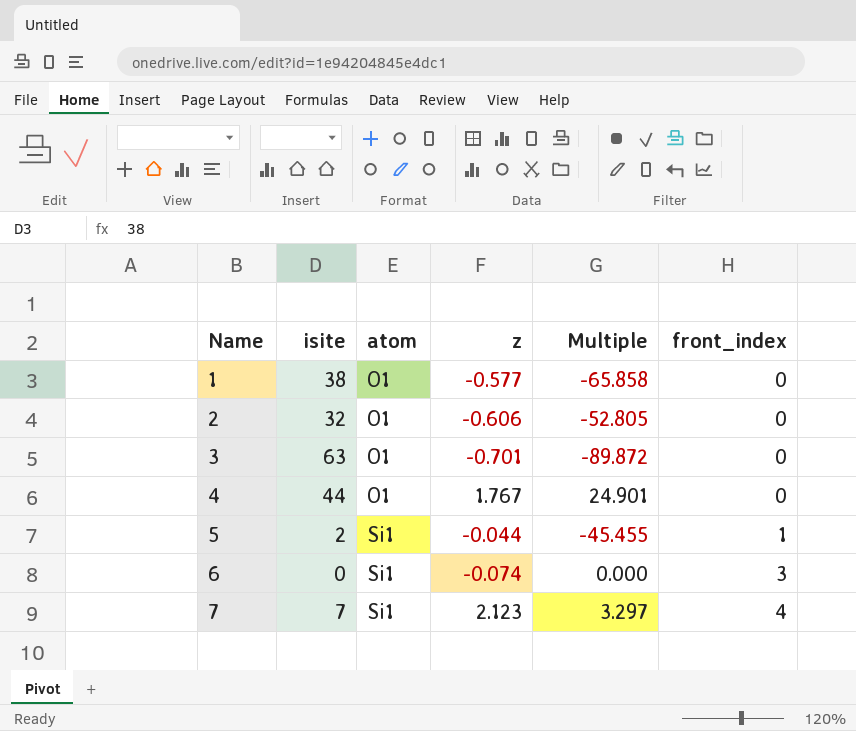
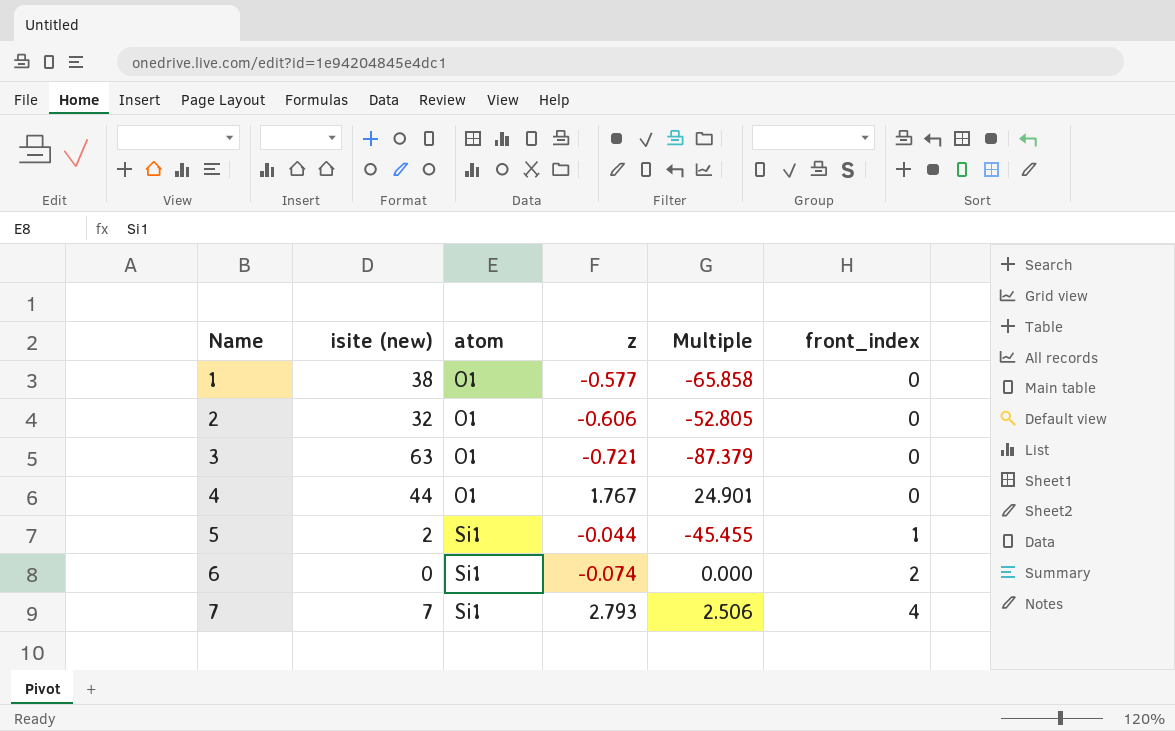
column name: isite -> isite (new)
3 | z: -0.701 -> -0.721
3 | Multiple: -89.872 -> -87.379
6 | front_index: 3 -> 2
7 | z: 2.123 -> 2.793
7 | Multiple: 3.297 -> 2.506

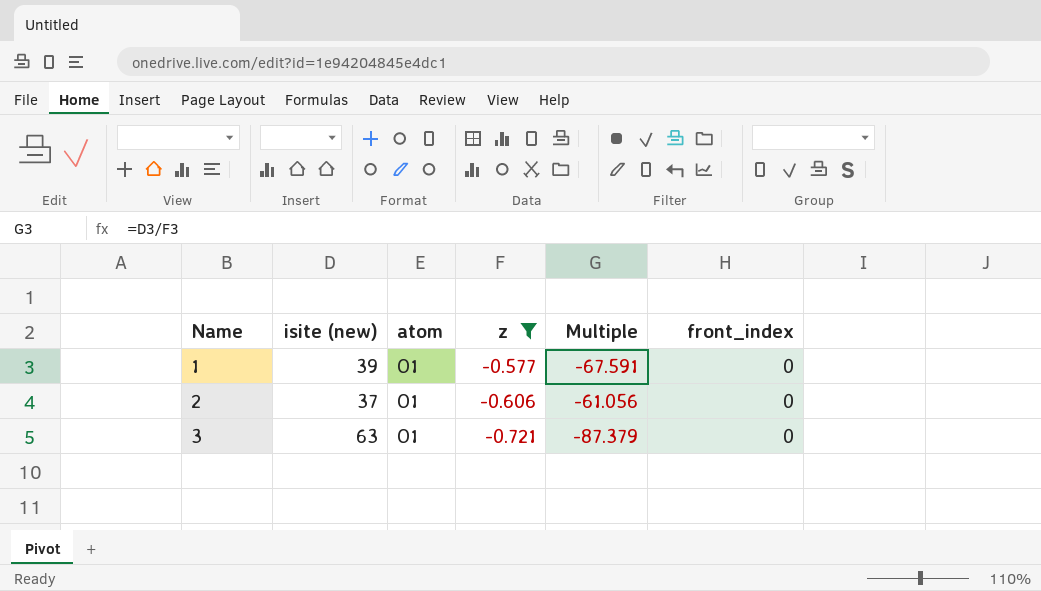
filter: none -> z <= -0.577
1 | isite (new): 38 -> 39
1 | Multiple: -65.858 -> -67.591
2 | isite (new): 32 -> 37
2 | Multiple: -52.805 -> -61.056

